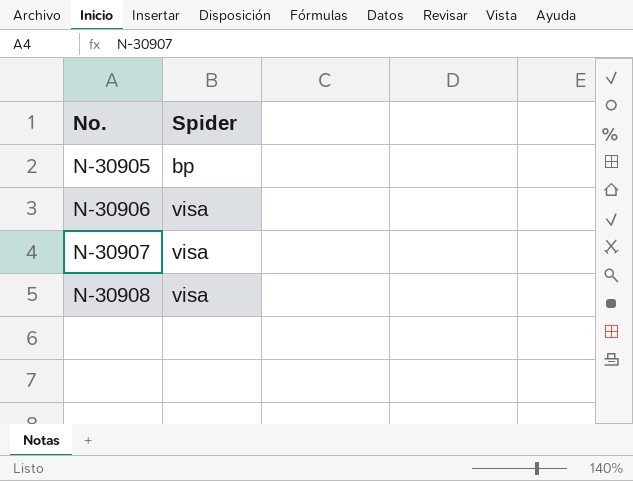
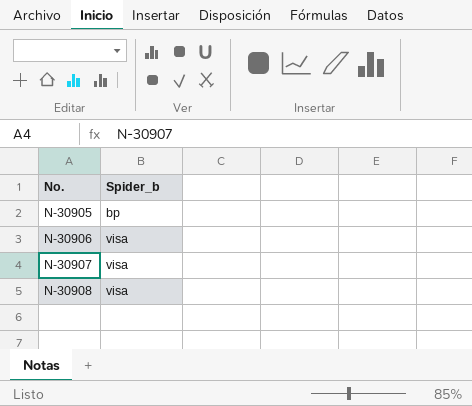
column name: Spider -> Spider_b

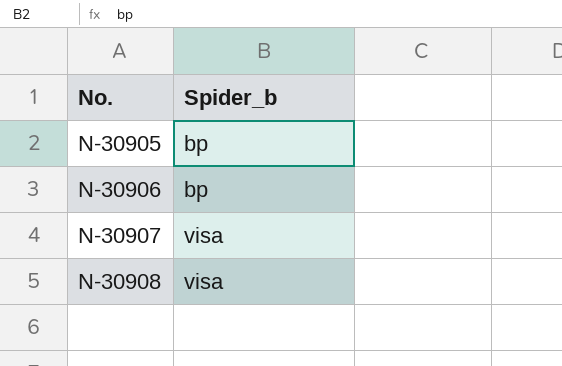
N-30906 | Spider_b: visa -> bp

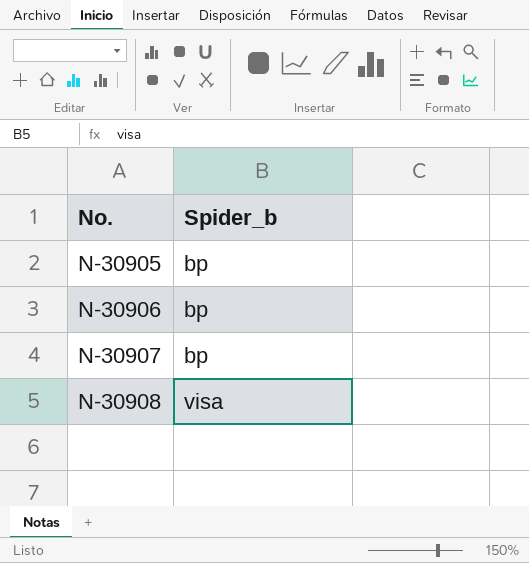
N-30907 | Spider_b: visa -> bp

